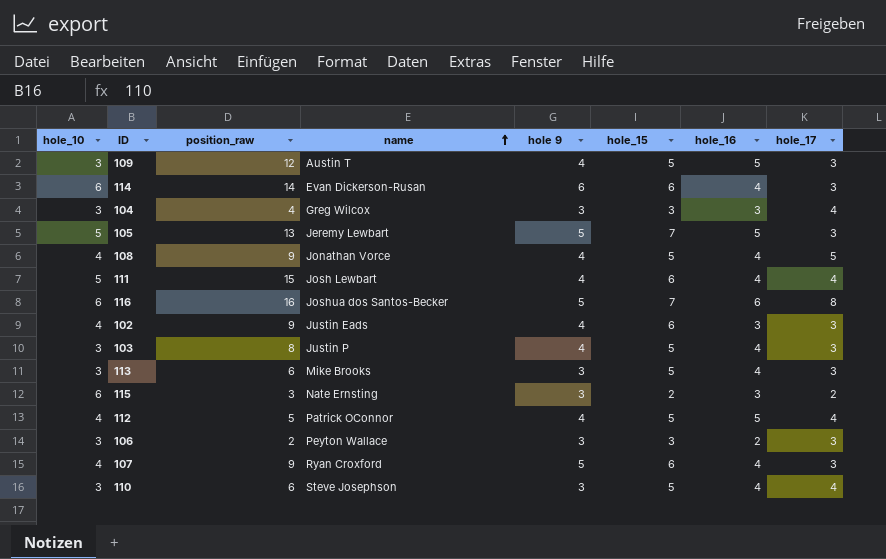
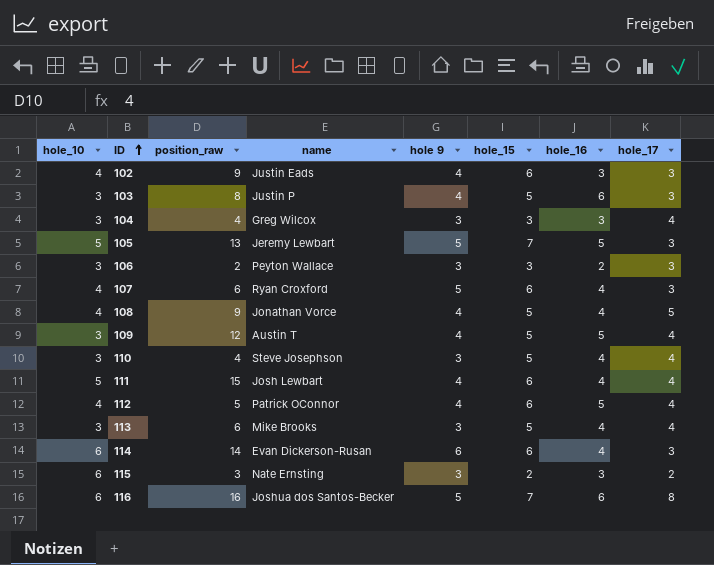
row order: name ascending -> ID ascending
103 | hole_16: 4 -> 6
107 | position_raw: 9 -> 6
109 | hole_17: 3 -> 4
110 | position_raw: 6 -> 4
112 | hole_15: 5 -> 6
113 | hole_17: 3 -> 4

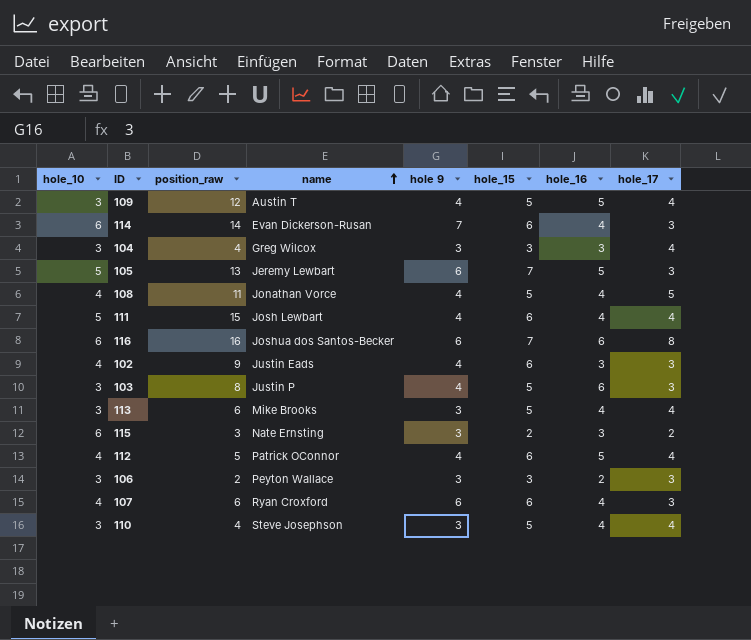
row order: ID ascending -> name ascending
114 | hole 9: 6 -> 7
105 | hole 9: 5 -> 6
108 | position_raw: 9 -> 11
116 | hole 9: 5 -> 6
107 | hole 9: 5 -> 6

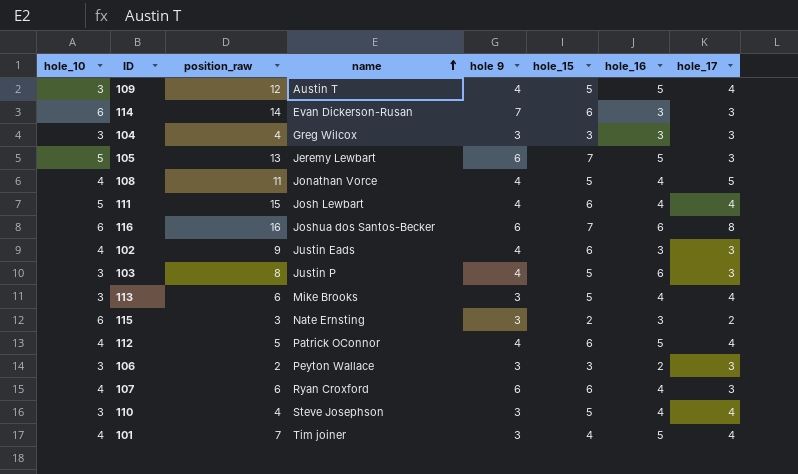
114 | hole_16: 4 -> 3
104 | hole_17: 4 -> 3
row 101: none -> 4 | 7 | Tim joiner | 3 | 4 | 5 | 4

